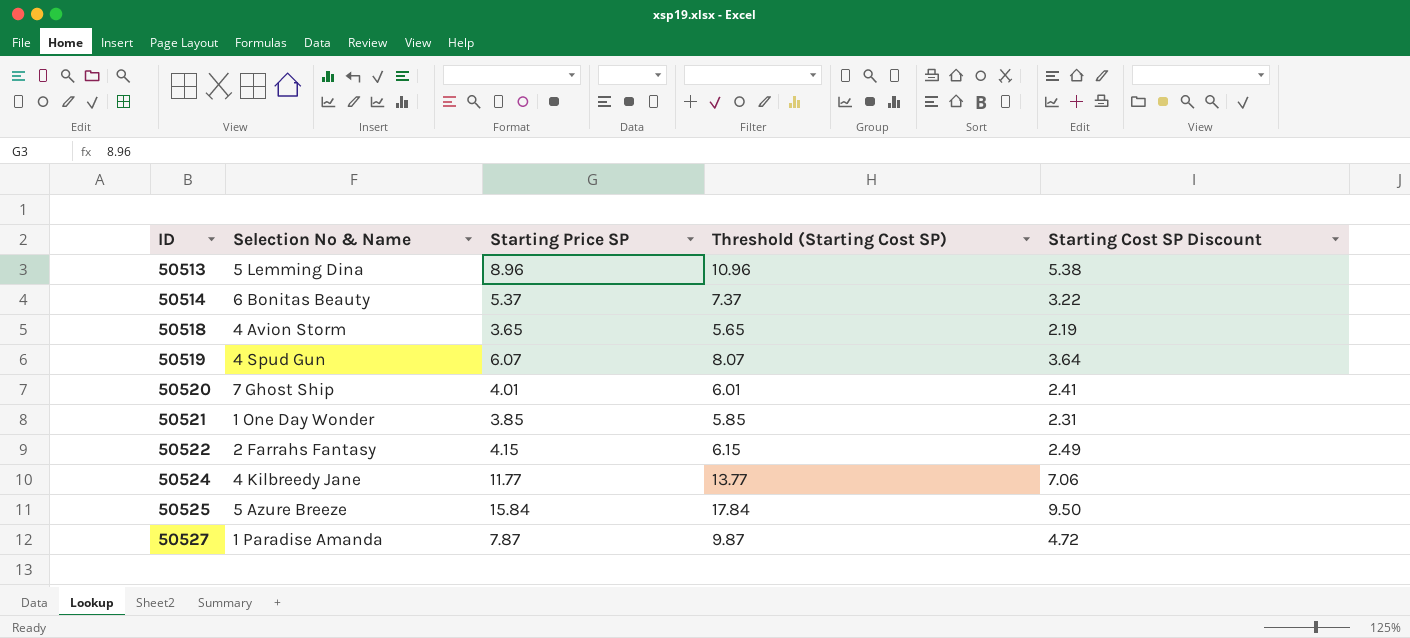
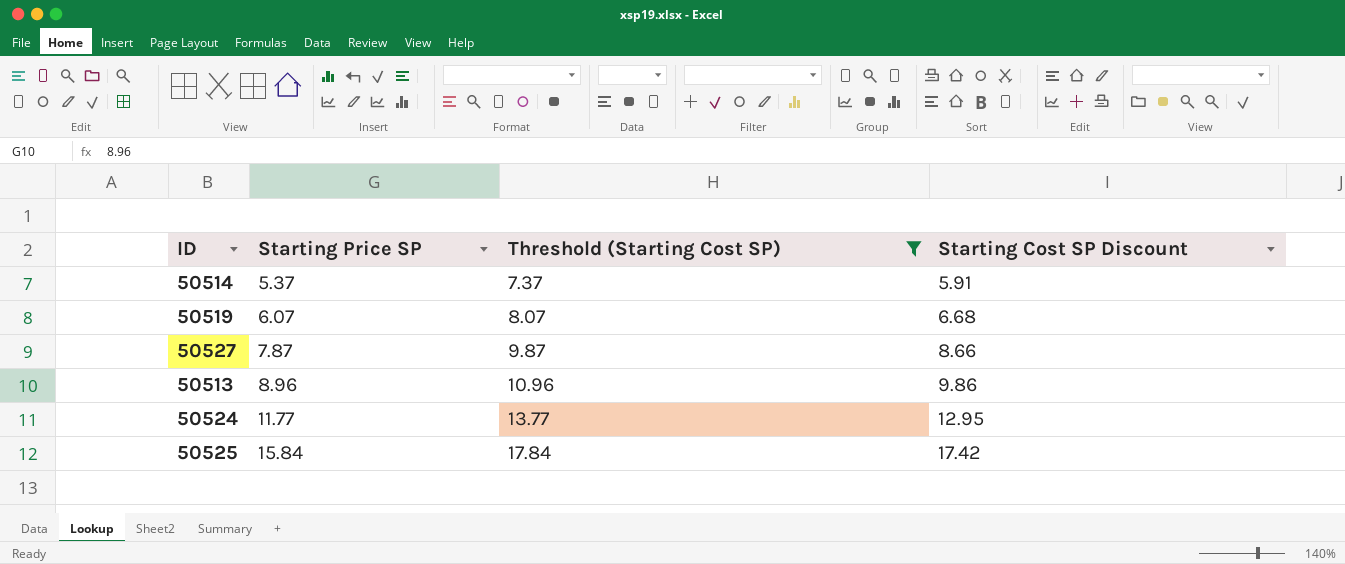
filter: none -> Threshold (Starting Cost SP) >= 7.37
row order: ID ascending -> Starting Price SP ascending
column Selection No & Name | position: 2 -> none
column Starting Cost SP Discount | formula: [Starting Price SP] * 0.6 -> [Starting Price SP] * 1.1

